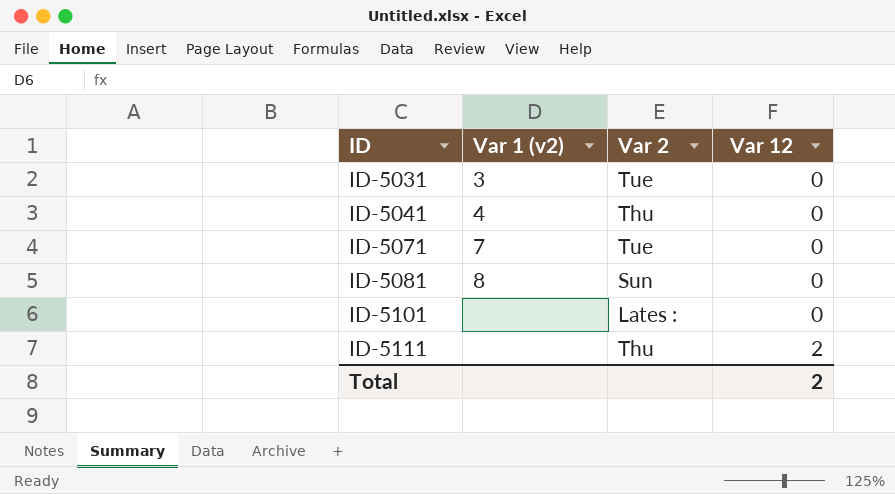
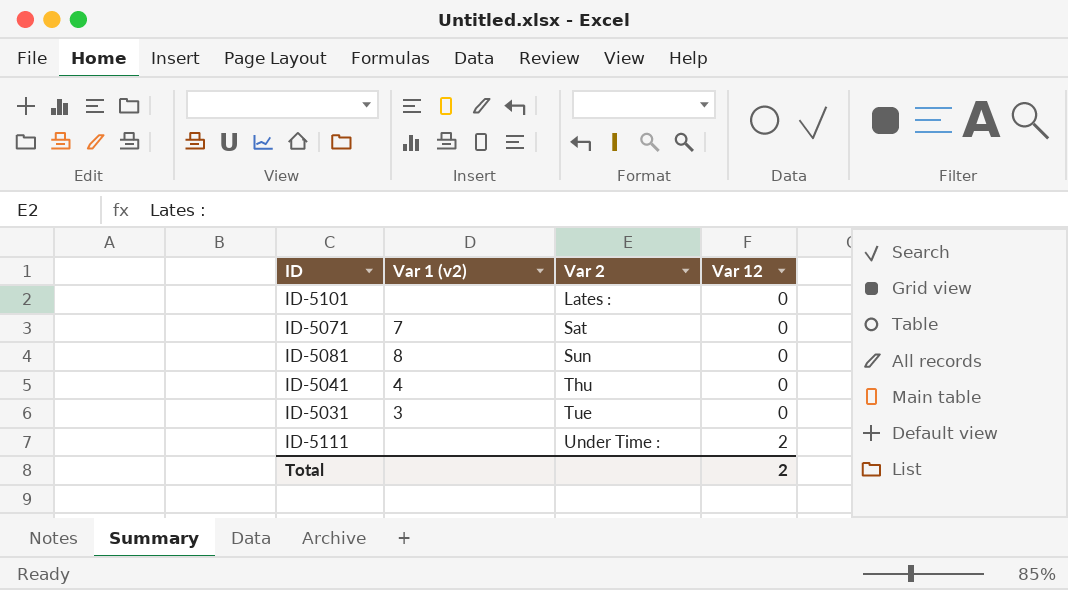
row order: ID ascending -> Var 2 ascending
ID-5071 | Var 2: Tue -> Sat
ID-5111 | Var 2: Thu -> Under Time :

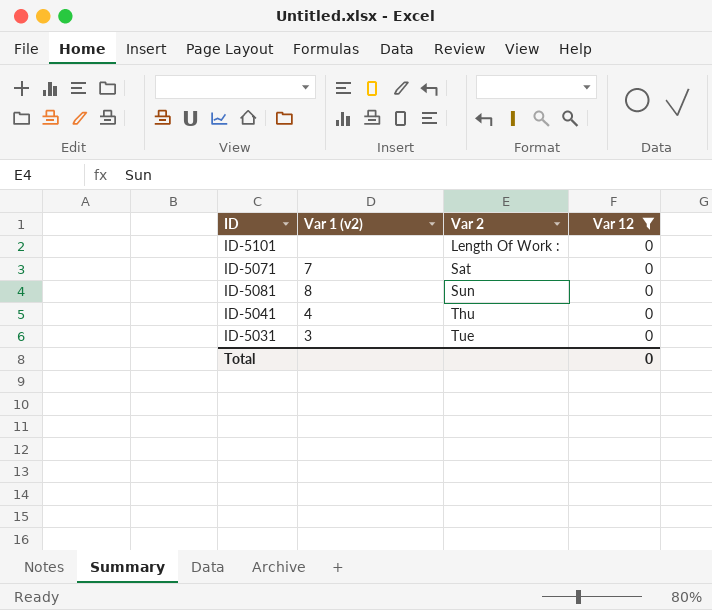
filter: none -> Var 12 = 0
ID-5101 | Var 2: Lates : -> Length Of Work :
Total | Var 12: 2 -> 0

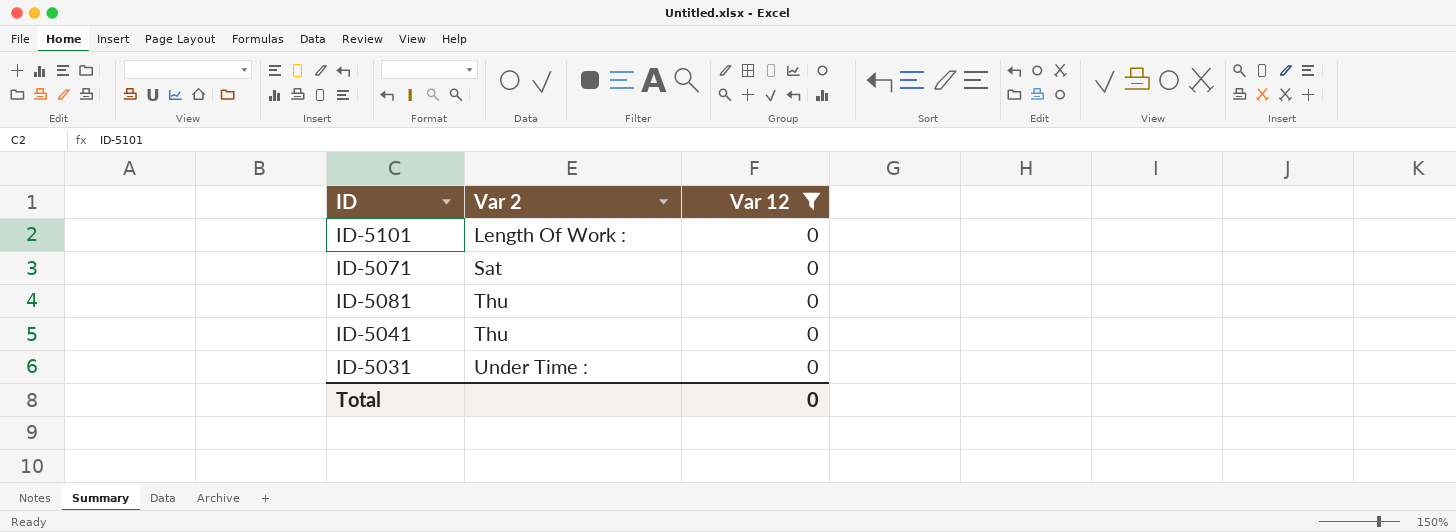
column Var 1 (v2) | position: 2 -> none
ID-5081 | Var 2: Sun -> Thu
ID-5031 | Var 2: Tue -> Under Time :

